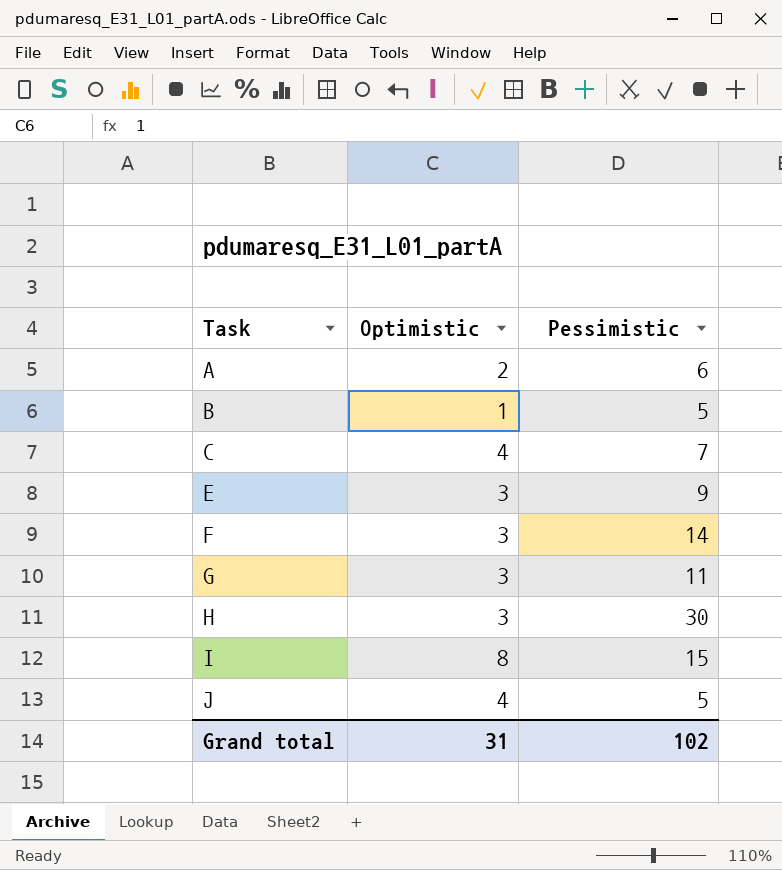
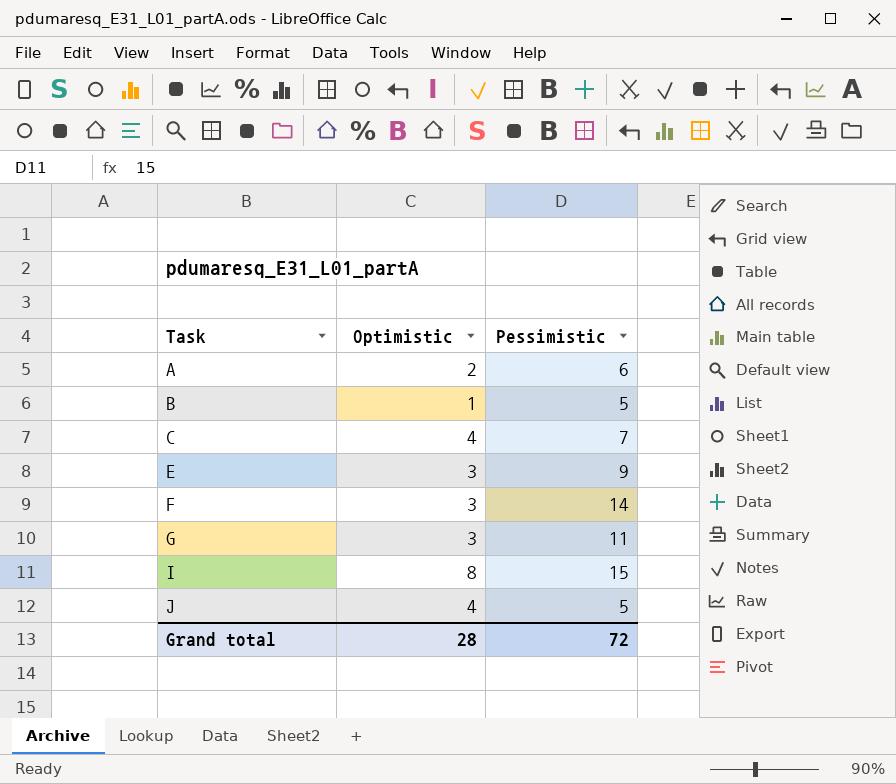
row H: 3 | 30 -> none
Grand total | Optimistic: 31 -> 28
Grand total | Pessimistic: 102 -> 72

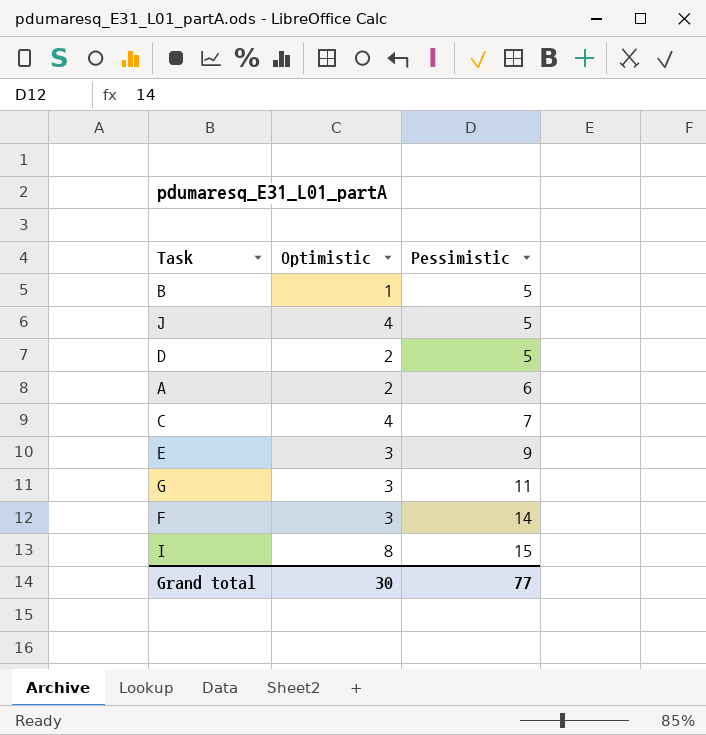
row order: Task ascending -> Pessimistic ascending
row D: none -> 2 | 5
Grand total | Optimistic: 28 -> 30
Grand total | Pessimistic: 72 -> 77

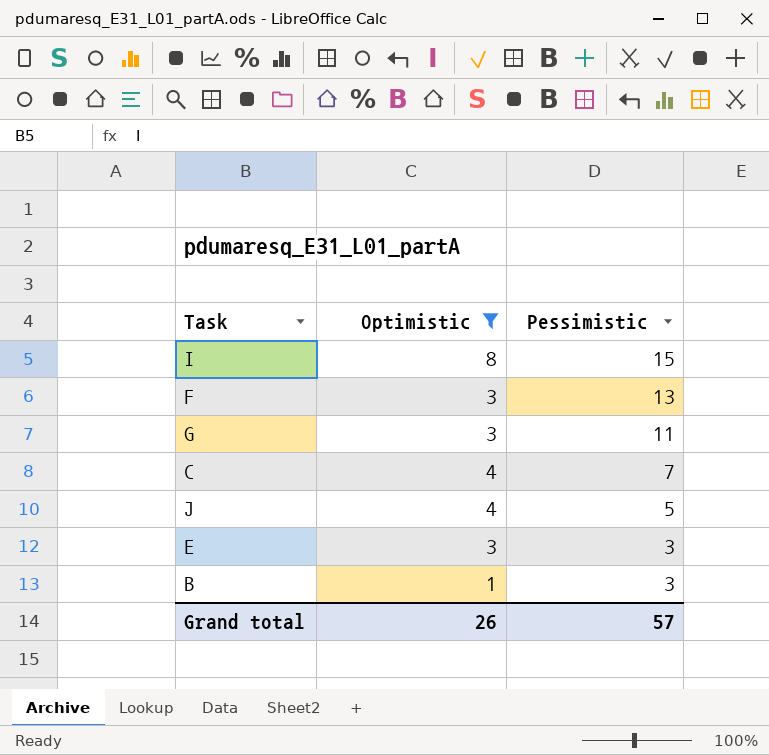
filter: none -> Optimistic != 2
row order: Pessimistic ascending -> Pessimistic descending
F | Pessimistic: 14 -> 13
E | Pessimistic: 9 -> 3
B | Pessimistic: 5 -> 3
Grand total | Optimistic: 30 -> 26
Grand total | Pessimistic: 77 -> 57

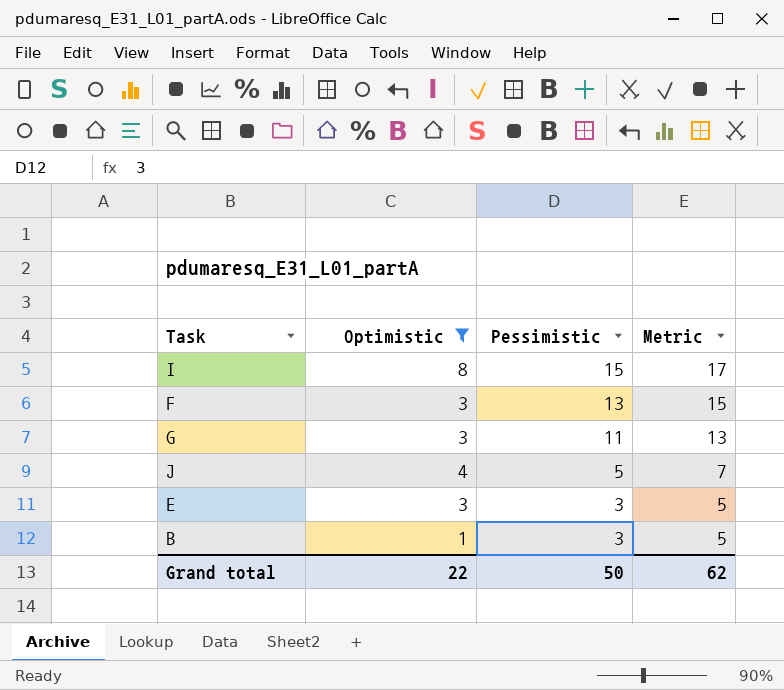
column Metric | formula: none -> [Pessimistic] + 2
row C: 4 | 7 -> none
Grand total | Optimistic: 26 -> 22
Grand total | Pessimistic: 57 -> 50

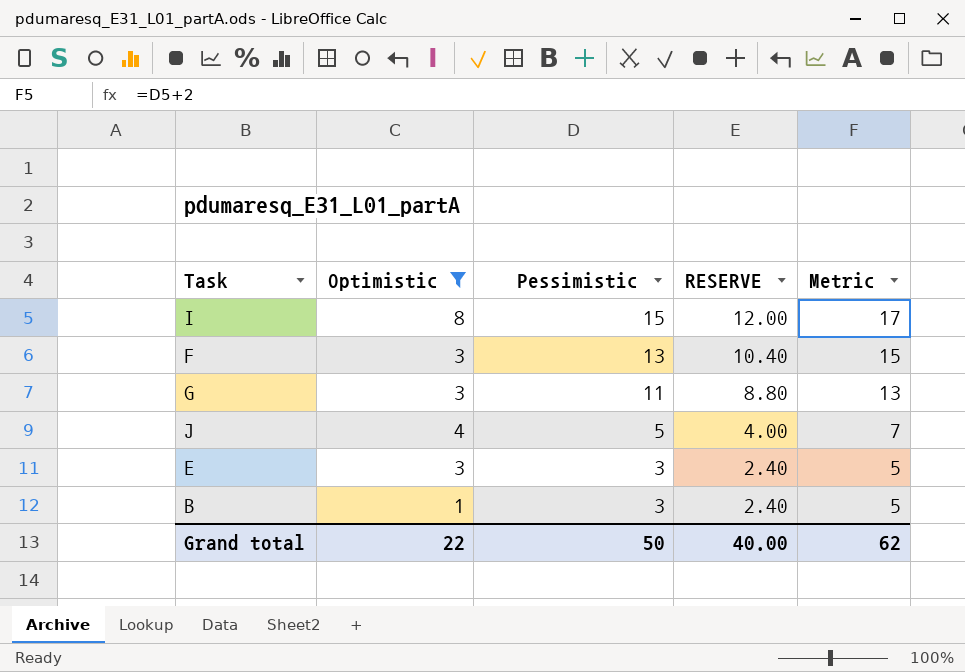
column RESERVE | formula: none -> [Pessimistic] * 0.8

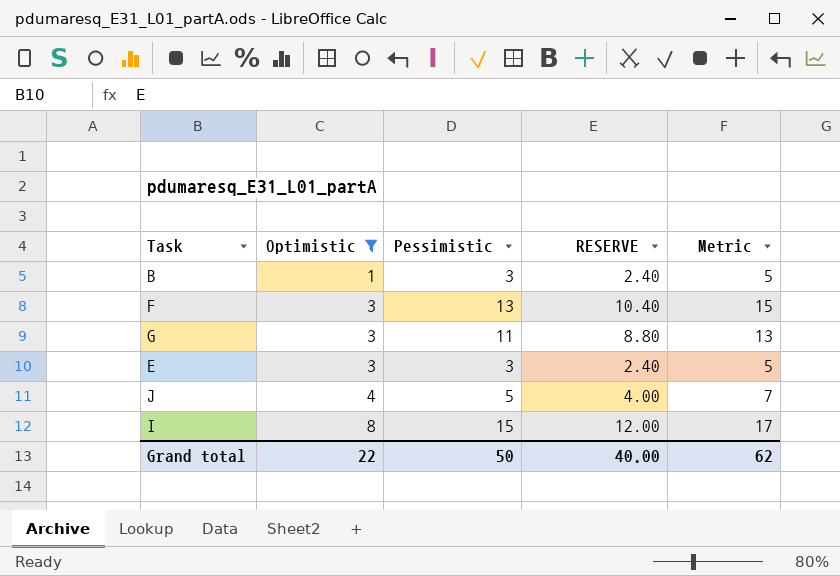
row order: Pessimistic descending -> Optimistic ascending

